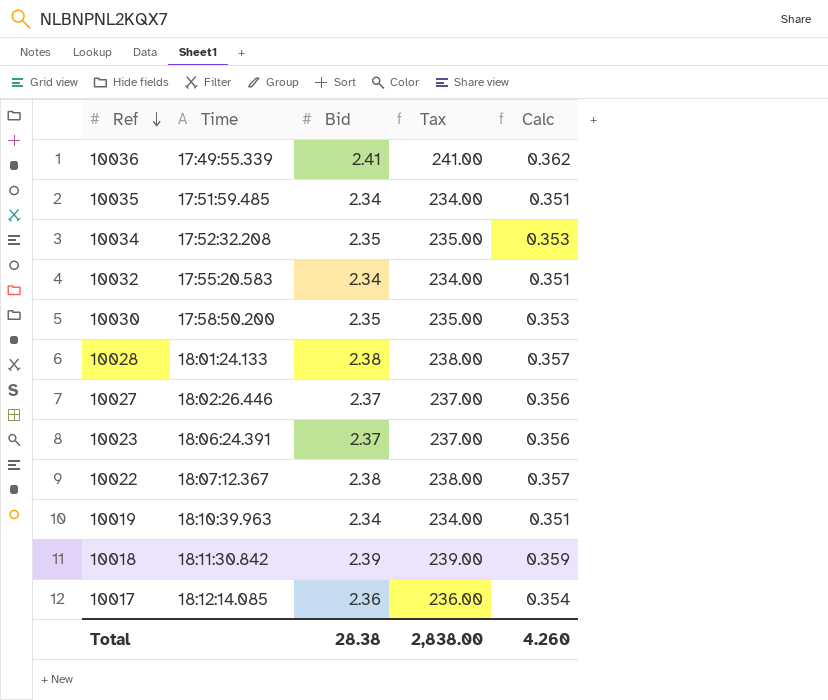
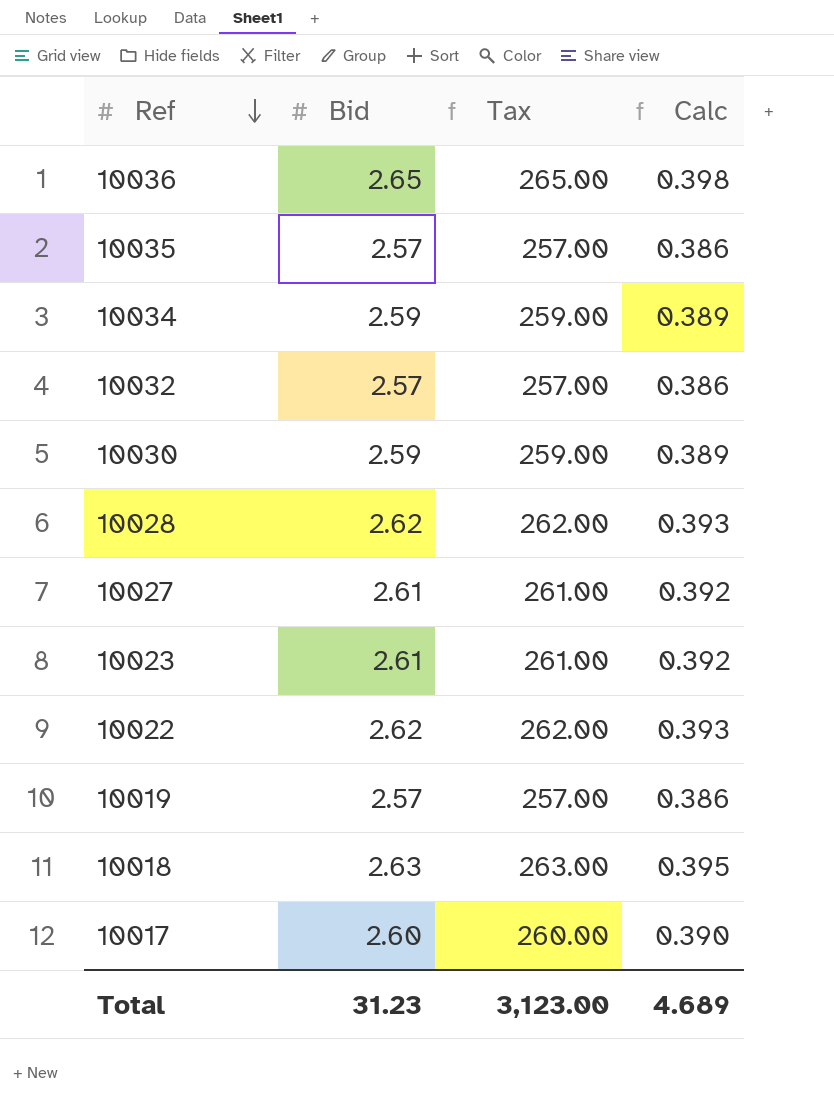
column Time | position: 2 -> none
10036 | Bid: 2.41 -> 2.65
10036 | Tax: 241.00 -> 265.00
10036 | Calc: 0.362 -> 0.398
10035 | Bid: 2.34 -> 2.57
10035 | Tax: 234.00 -> 257.00
10035 | Calc: 0.351 -> 0.386
10034 | Bid: 2.35 -> 2.59
10034 | Tax: 235.00 -> 259.00
10034 | Calc: 0.353 -> 0.389
10032 | Bid: 2.34 -> 2.57
10032 | Tax: 234.00 -> 257.00
10032 | Calc: 0.351 -> 0.386
10030 | Bid: 2.35 -> 2.59
10030 | Tax: 235.00 -> 259.00
10030 | Calc: 0.353 -> 0.389
10028 | Bid: 2.38 -> 2.62
10028 | Tax: 238.00 -> 262.00
10028 | Calc: 0.357 -> 0.393
10027 | Bid: 2.37 -> 2.61
10027 | Tax: 237.00 -> 261.00
10027 | Calc: 0.356 -> 0.392
10023 | Bid: 2.37 -> 2.61
10023 | Tax: 237.00 -> 261.00
10023 | Calc: 0.356 -> 0.392
10022 | Bid: 2.38 -> 2.62
10022 | Tax: 238.00 -> 262.00
10022 | Calc: 0.357 -> 0.393
10019 | Bid: 2.34 -> 2.57
10019 | Tax: 234.00 -> 257.00
10019 | Calc: 0.351 -> 0.386
10018 | Bid: 2.39 -> 2.63
10018 | Tax: 239.00 -> 263.00
10018 | Calc: 0.359 -> 0.395
10017 | Bid: 2.36 -> 2.60
10017 | Tax: 236.00 -> 260.00
10017 | Calc: 0.354 -> 0.390
Total | Bid: 28.38 -> 31.23
Total | Tax: 2,838.00 -> 3,123.00
Total | Calc: 4.260 -> 4.689

